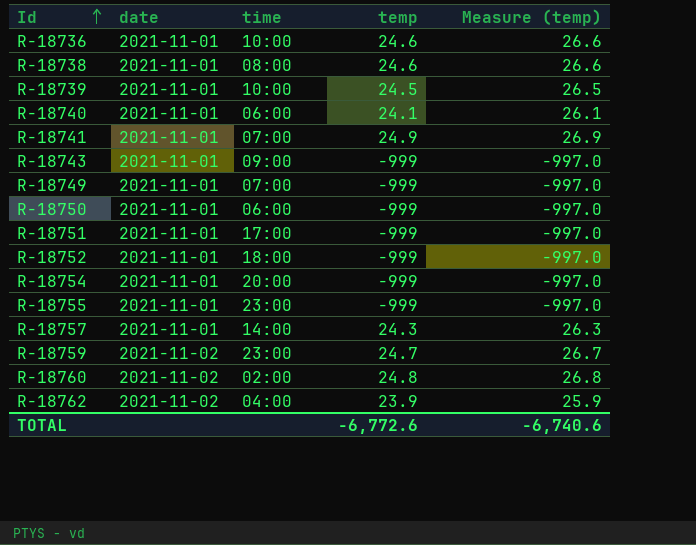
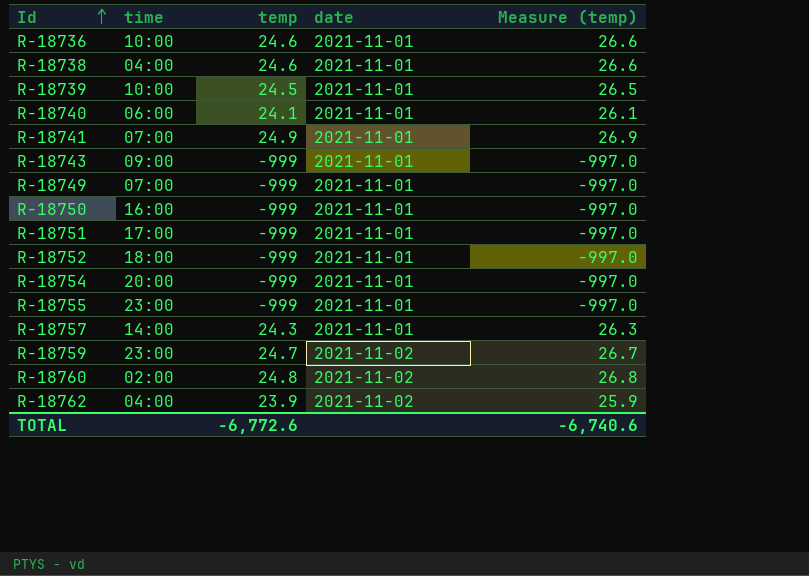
column date | position: 2 -> 4
R-18738 | time: 08:00 -> 04:00
R-18750 | time: 06:00 -> 16:00

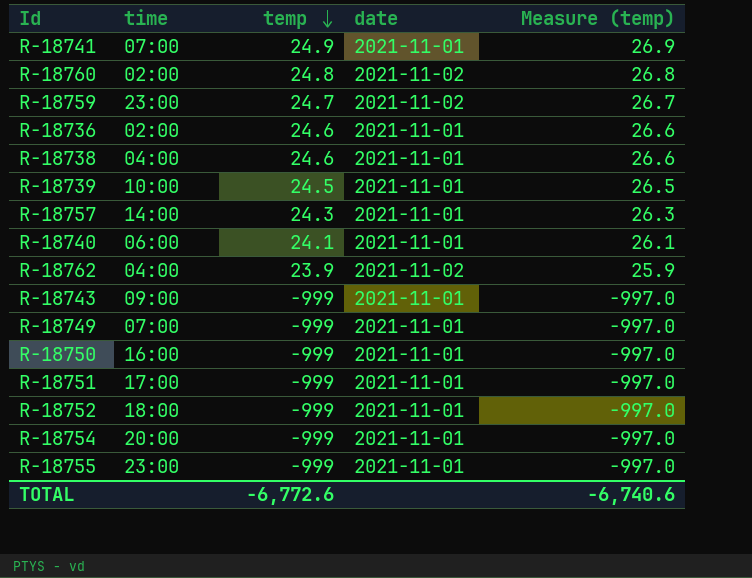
row order: Id ascending -> temp descending
R-18736 | time: 10:00 -> 02:00

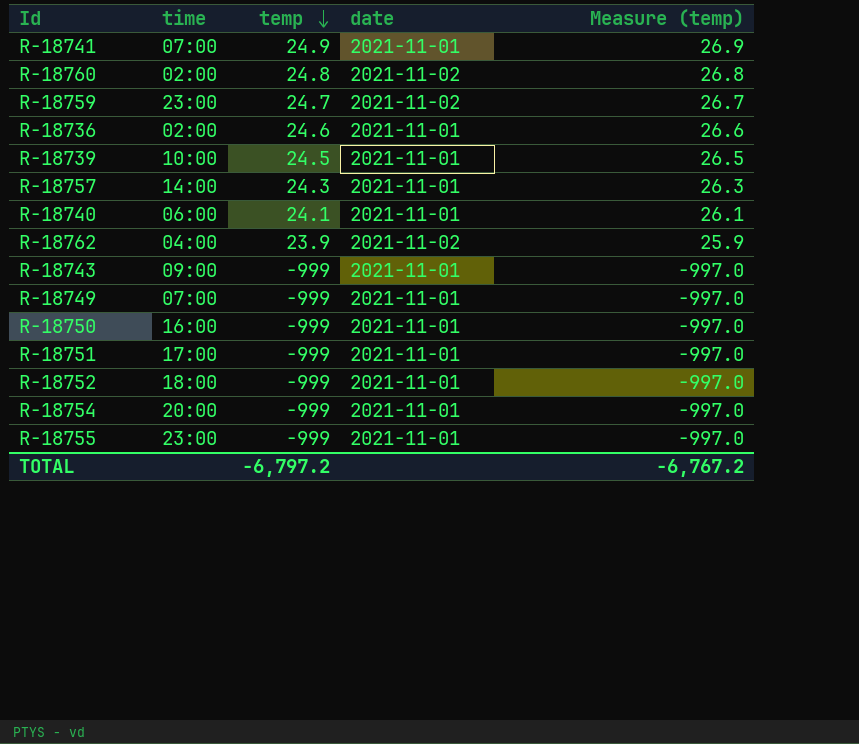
row R-18738: 04:00 | 24.6 | 2021-11-01 | 26.6 -> none
TOTAL | temp: -6,772.6 -> -6,797.2
TOTAL | Measure (temp): -6,740.6 -> -6,767.2

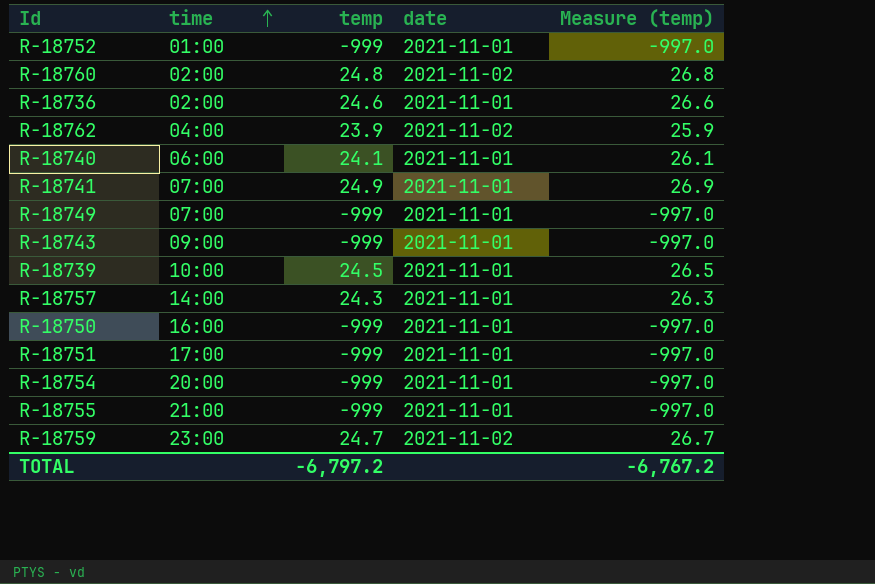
row order: temp descending -> time ascending
R-18752 | time: 18:00 -> 01:00
R-18755 | time: 23:00 -> 21:00

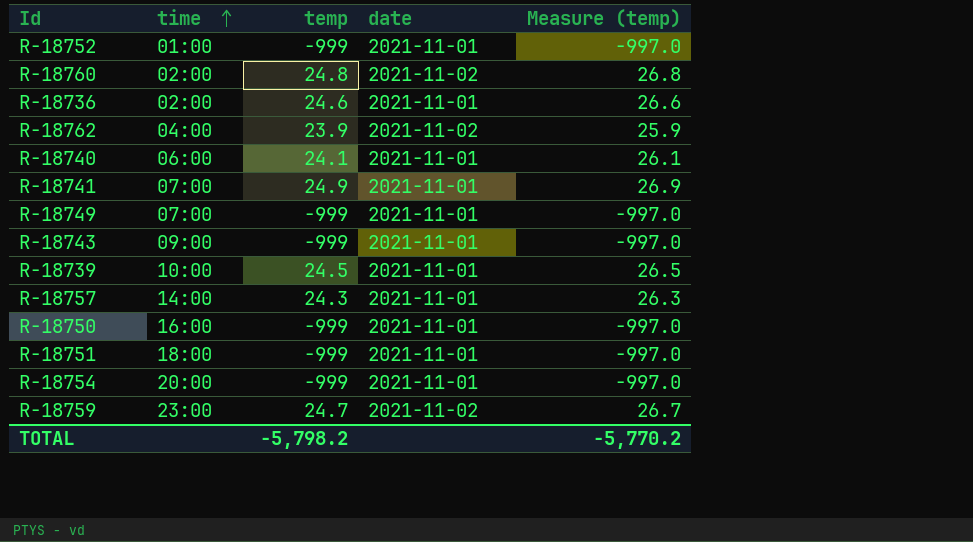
row R-18755: 21:00 | -999 | 2021-11-01 | -997.0 -> none
R-18751 | time: 17:00 -> 18:00
TOTAL | temp: -6,797.2 -> -5,798.2
TOTAL | Measure (temp): -6,767.2 -> -5,770.2

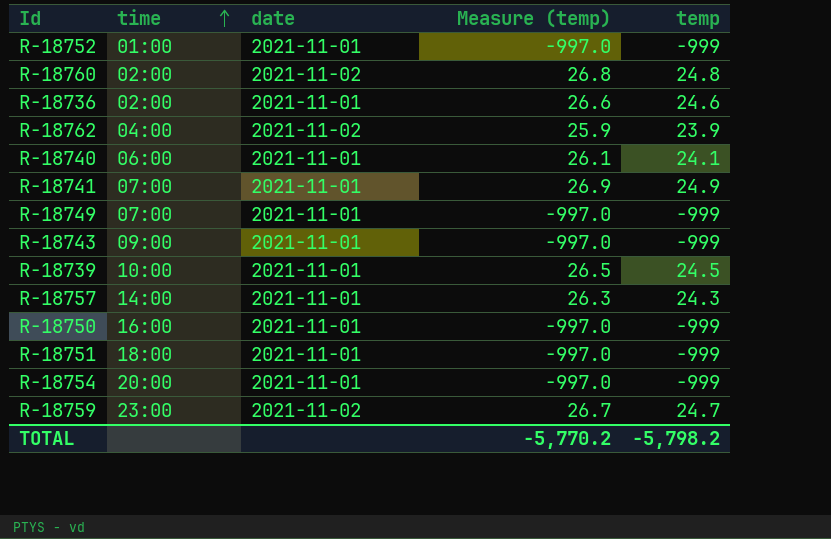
column temp | position: 3 -> 5

